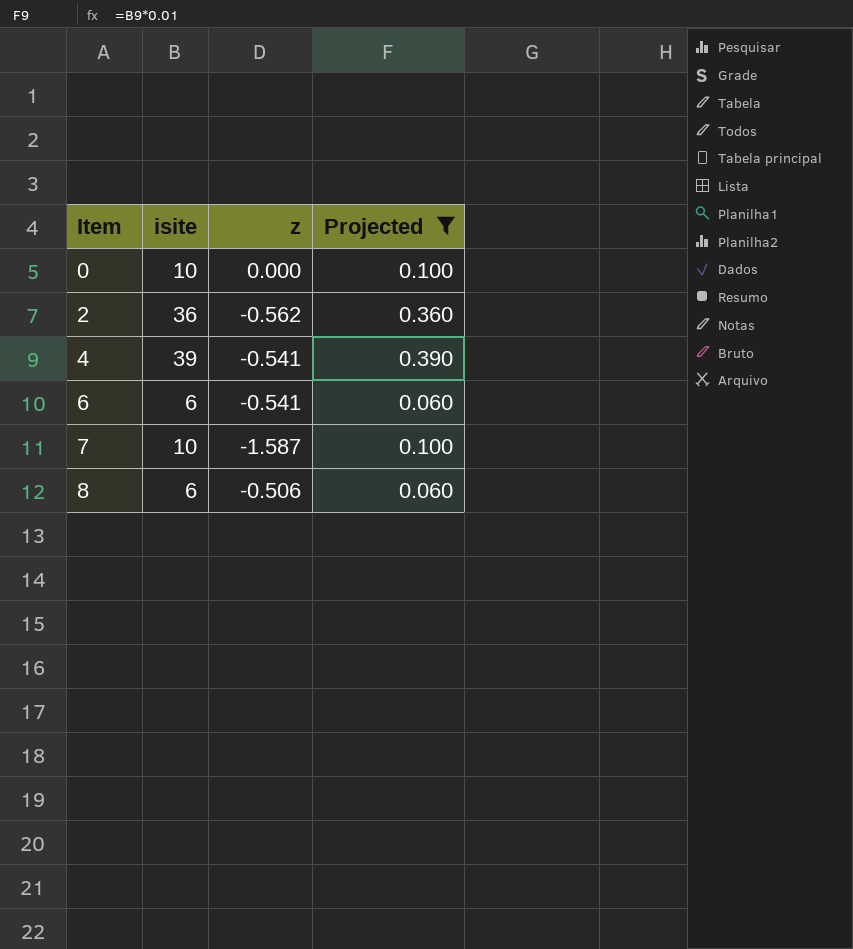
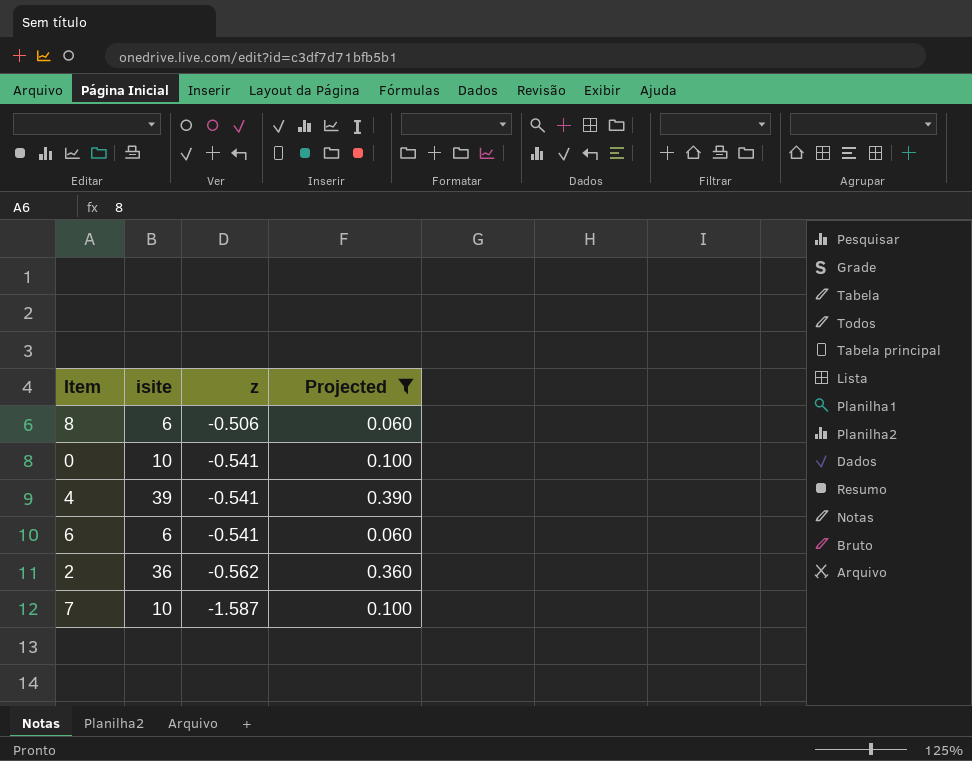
row order: Item ascending -> z descending
0 | z: 0.000 -> -0.541

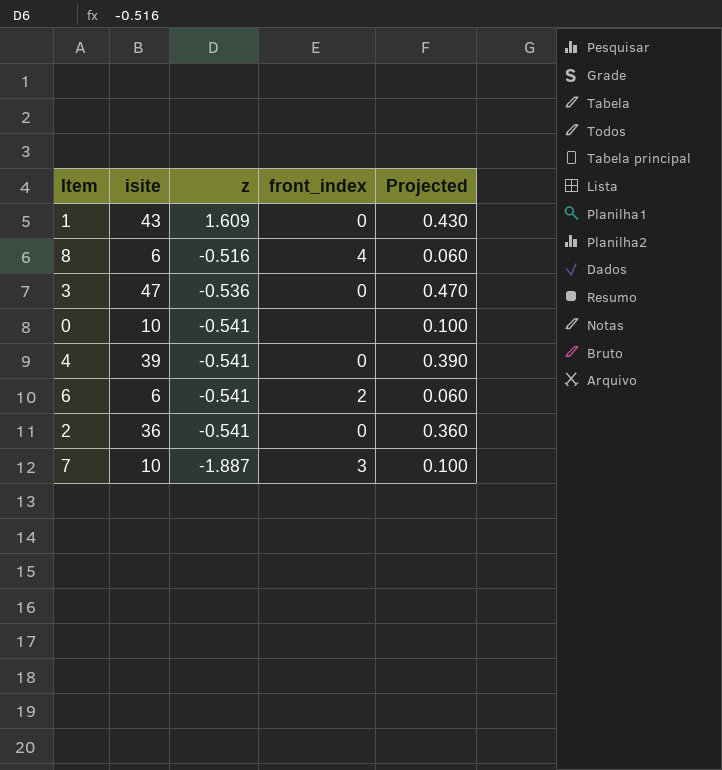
filter: Projected <= 0.390 -> none
column front_index | position: none -> 4
8 | z: -0.506 -> -0.516
2 | z: -0.562 -> -0.541
7 | z: -1.587 -> -1.887

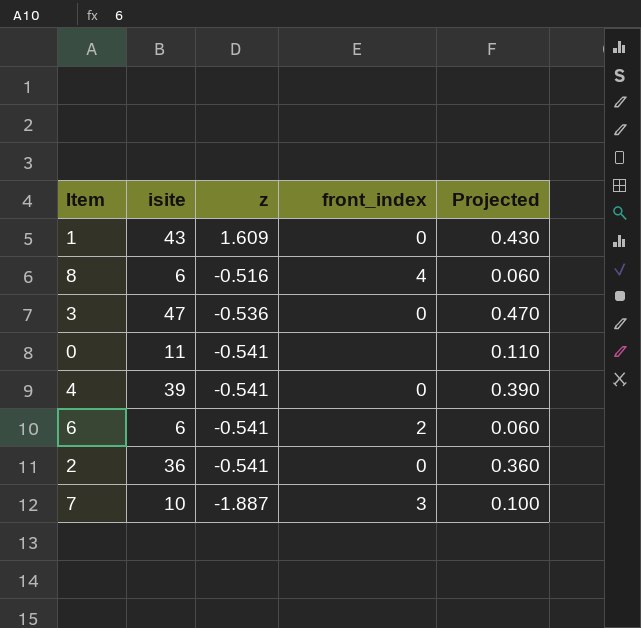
0 | isite: 10 -> 11
0 | Projected: 0.100 -> 0.110

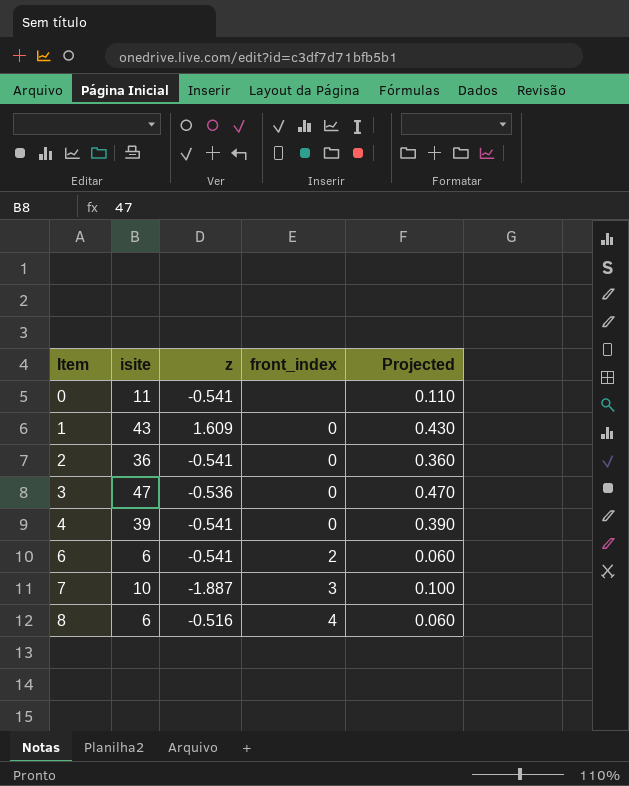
row order: z descending -> Item ascending

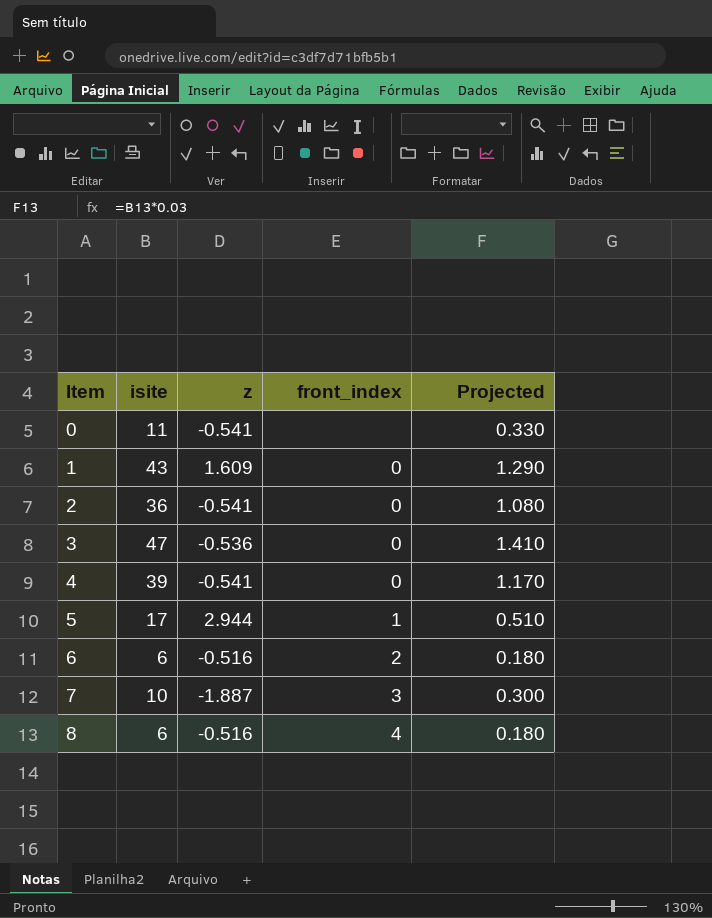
column Projected | formula: [isite] * 0.01 -> [isite] * 0.03
row 5: none -> 17 | 2.944 | 1 | 0.510
6 | z: -0.541 -> -0.516

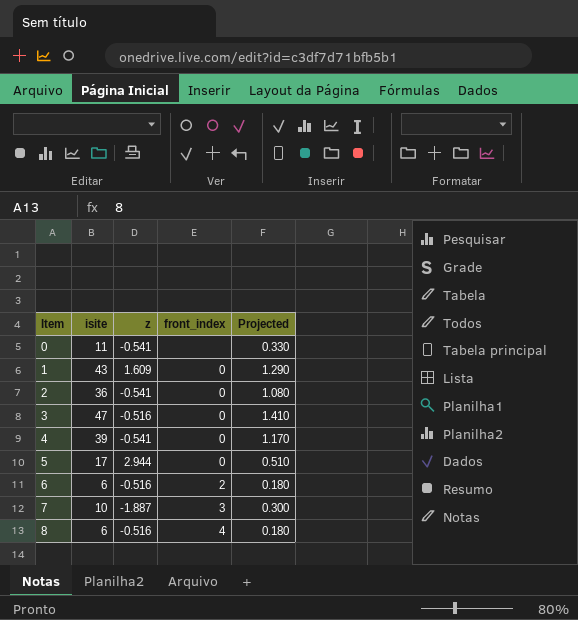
3 | z: -0.536 -> -0.516
5 | front_index: 1 -> 0

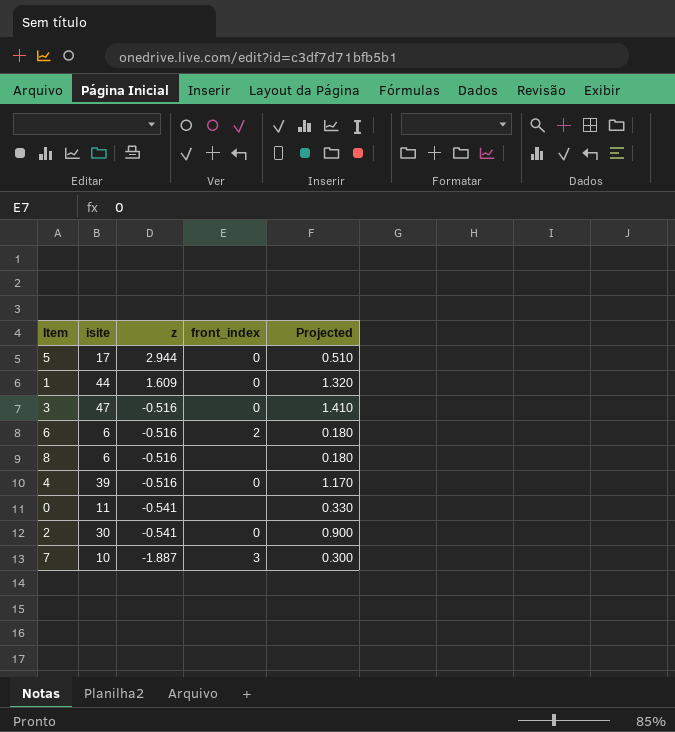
row order: Item ascending -> z descending
1 | isite: 43 -> 44
1 | Projected: 1.290 -> 1.320
8 | front_index: 4 -> none
4 | z: -0.541 -> -0.516
2 | isite: 36 -> 30
2 | Projected: 1.080 -> 0.900

